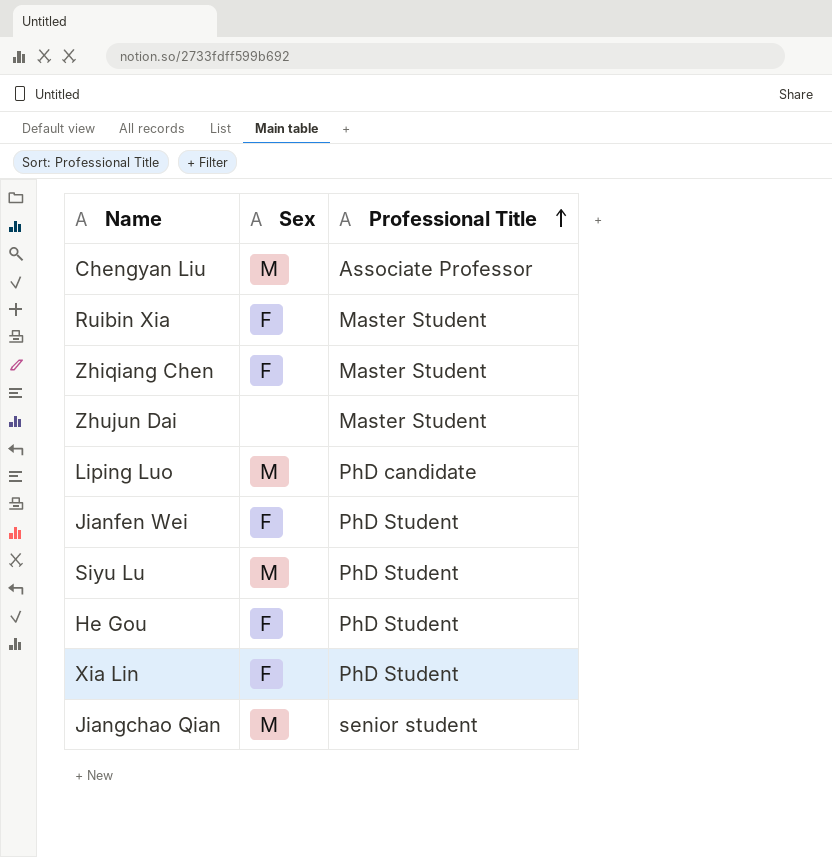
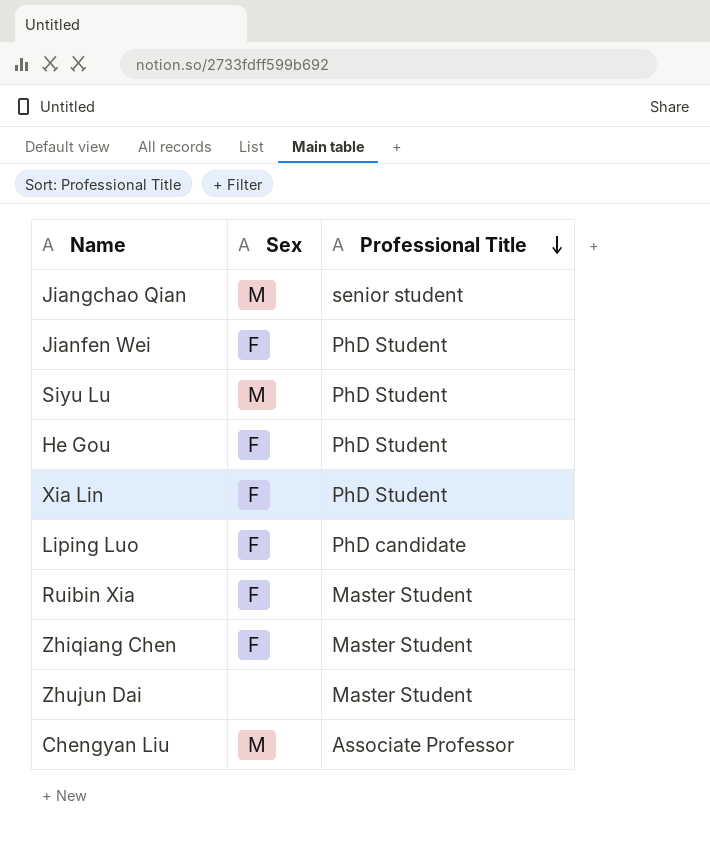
row order: Professional Title ascending -> Professional Title descending
Liping Luo | Sex: M -> F

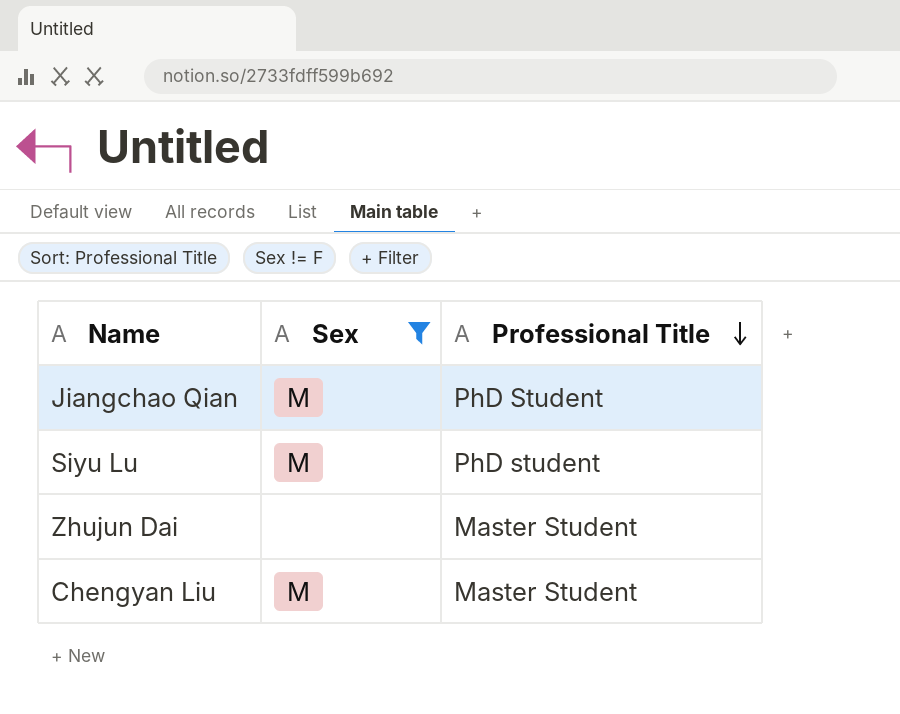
filter: none -> Sex != F
Jiangchao Qian | Professional Title: senior student -> PhD Student
Siyu Lu | Professional Title: PhD Student -> PhD student
Chengyan Liu | Professional Title: Associate Professor -> Master Student

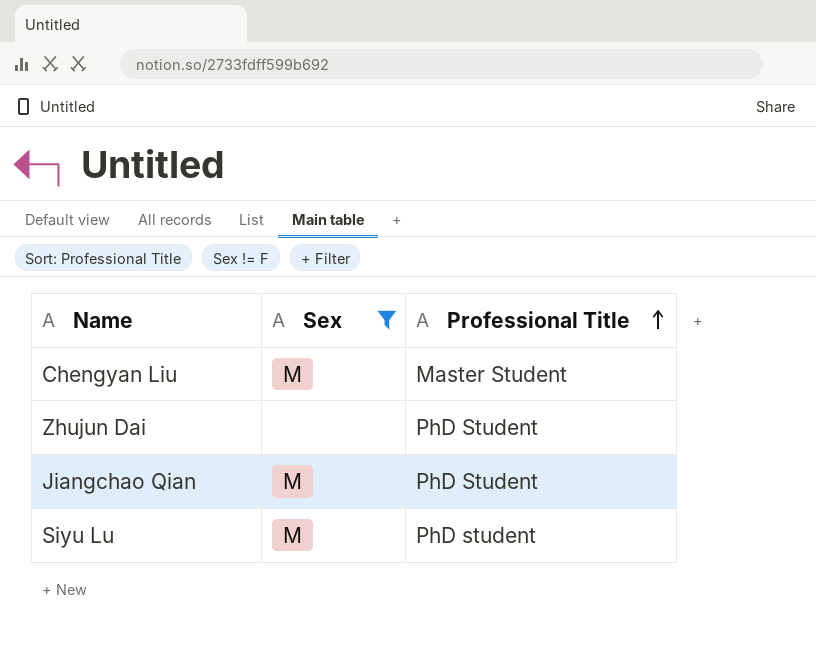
row order: Professional Title descending -> Professional Title ascending
Zhujun Dai | Professional Title: Master Student -> PhD Student

